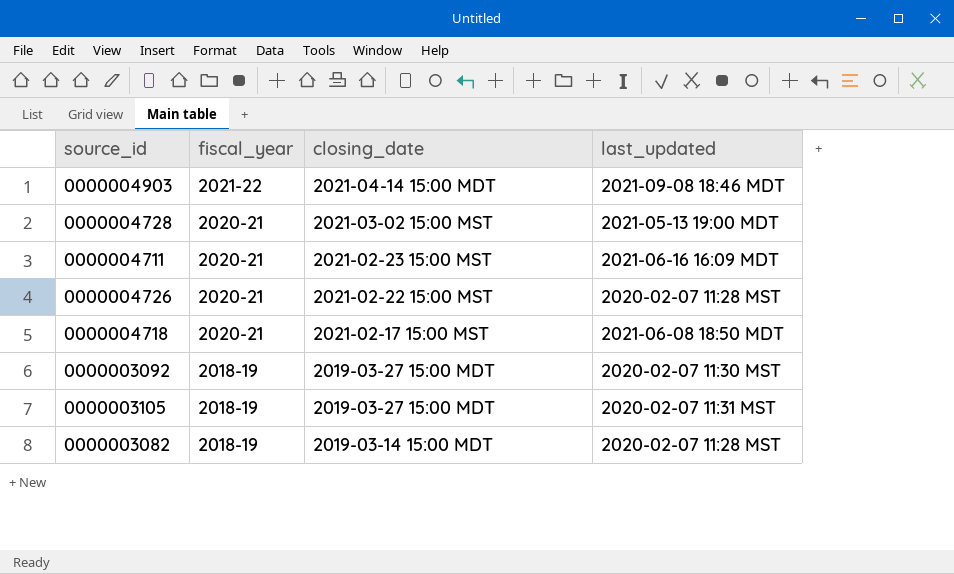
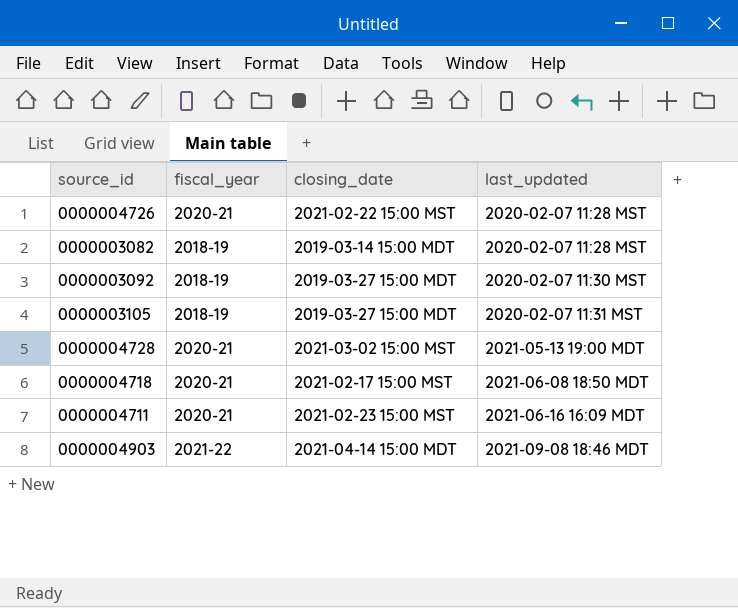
row order: fiscal_year descending -> last_updated ascending

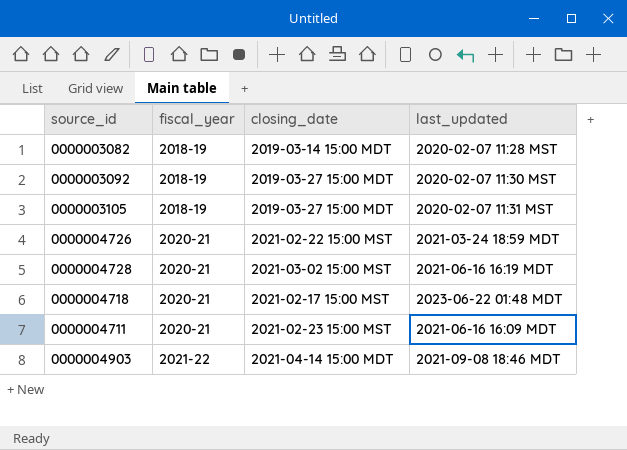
row order: last_updated ascending -> fiscal_year ascending
0000004726 | last_updated: 2020-02-07 11:28 MST -> 2021-03-24 18:59 MDT
0000004728 | last_updated: 2021-05-13 19:00 MDT -> 2021-06-16 16:19 MDT
0000004718 | last_updated: 2021-06-08 18:50 MDT -> 2023-06-22 01:48 MDT

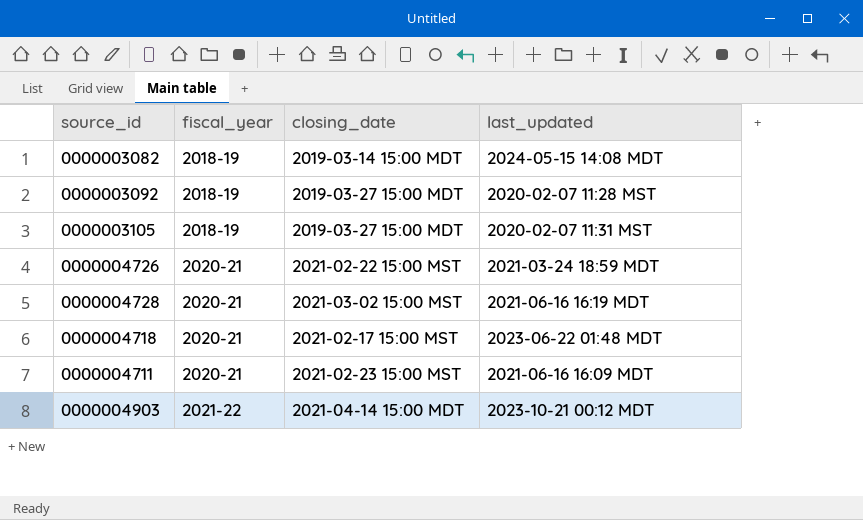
0000003082 | last_updated: 2020-02-07 11:28 MST -> 2024-05-15 14:08 MDT
0000003092 | last_updated: 2020-02-07 11:30 MST -> 2020-02-07 11:28 MST
0000004903 | last_updated: 2021-09-08 18:46 MDT -> 2023-10-21 00:12 MDT

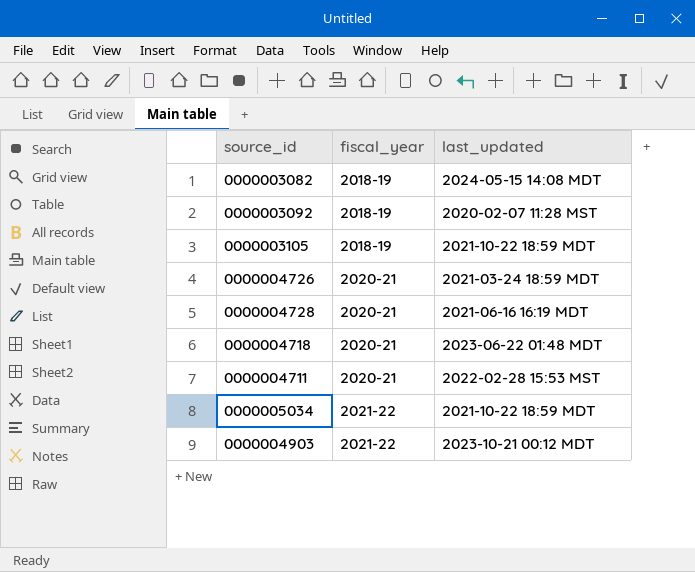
column closing_date | position: 3 -> none
0000003105 | last_updated: 2020-02-07 11:31 MST -> 2021-10-22 18:59 MDT
0000004711 | last_updated: 2021-06-16 16:09 MDT -> 2022-02-28 15:53 MST
row 0000005034: none -> 2021-22 | 2021-10-22 18:59 MDT

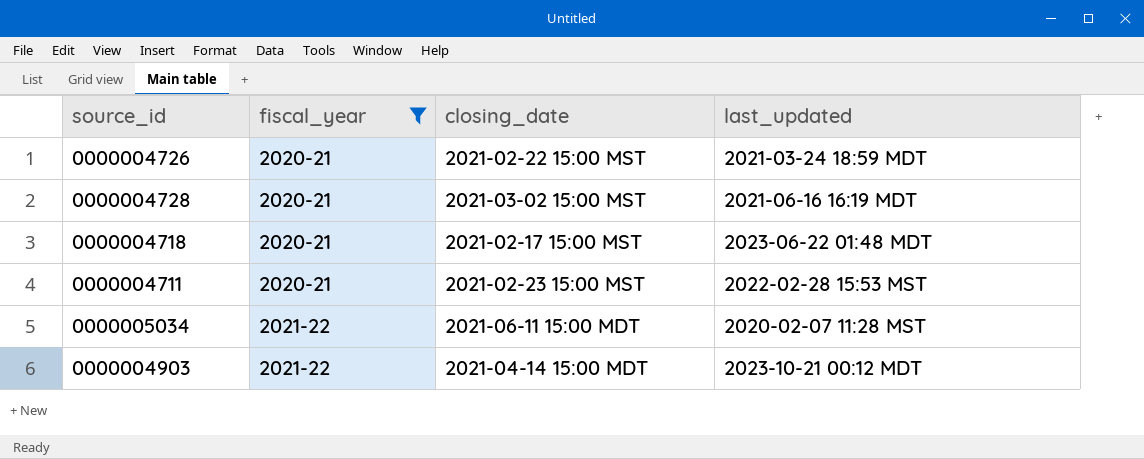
filter: none -> fiscal_year != 2018-19
column closing_date | position: none -> 3
0000005034 | last_updated: 2021-10-22 18:59 MDT -> 2020-02-07 11:28 MST

